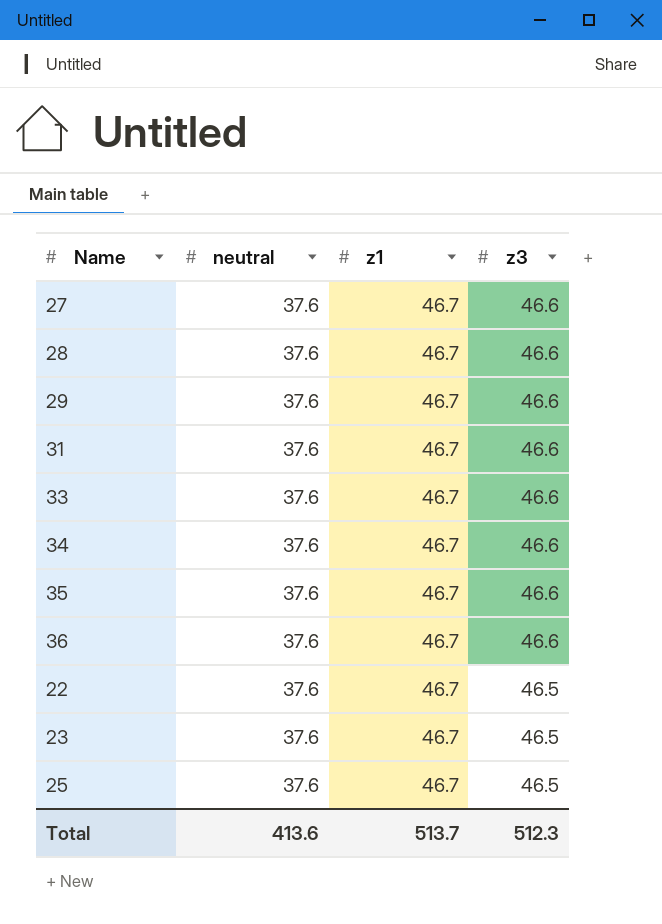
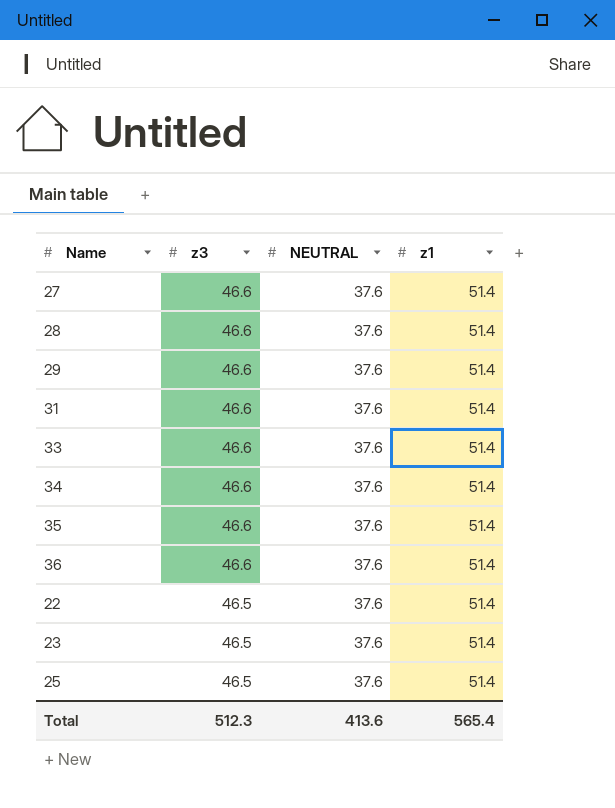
column z3 | position: 4 -> 2
column name: neutral -> NEUTRAL
27 | z1: 46.7 -> 51.4
28 | z1: 46.7 -> 51.4
29 | z1: 46.7 -> 51.4
31 | z1: 46.7 -> 51.4
33 | z1: 46.7 -> 51.4
34 | z1: 46.7 -> 51.4
35 | z1: 46.7 -> 51.4
36 | z1: 46.7 -> 51.4
22 | z1: 46.7 -> 51.4
23 | z1: 46.7 -> 51.4
25 | z1: 46.7 -> 51.4
Total | z1: 513.7 -> 565.4

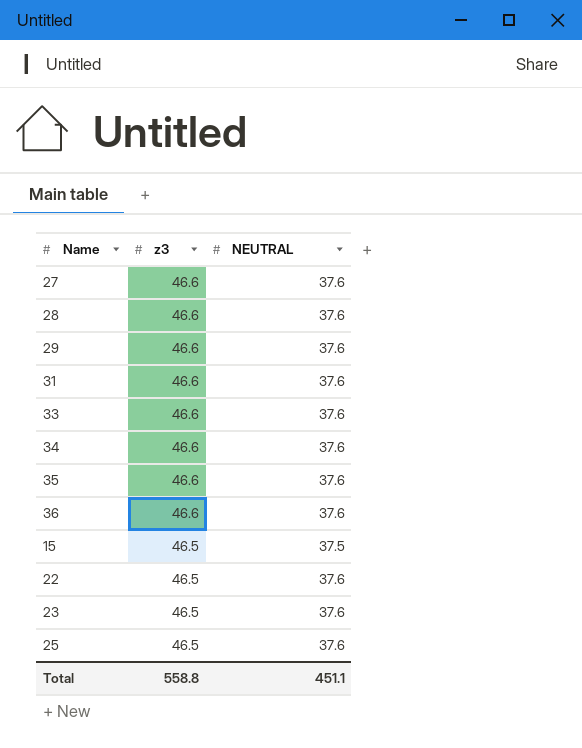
column z1 | position: 4 -> none
row 15: none -> 46.5 | 37.5
Total | z3: 512.3 -> 558.8
Total | NEUTRAL: 413.6 -> 451.1

